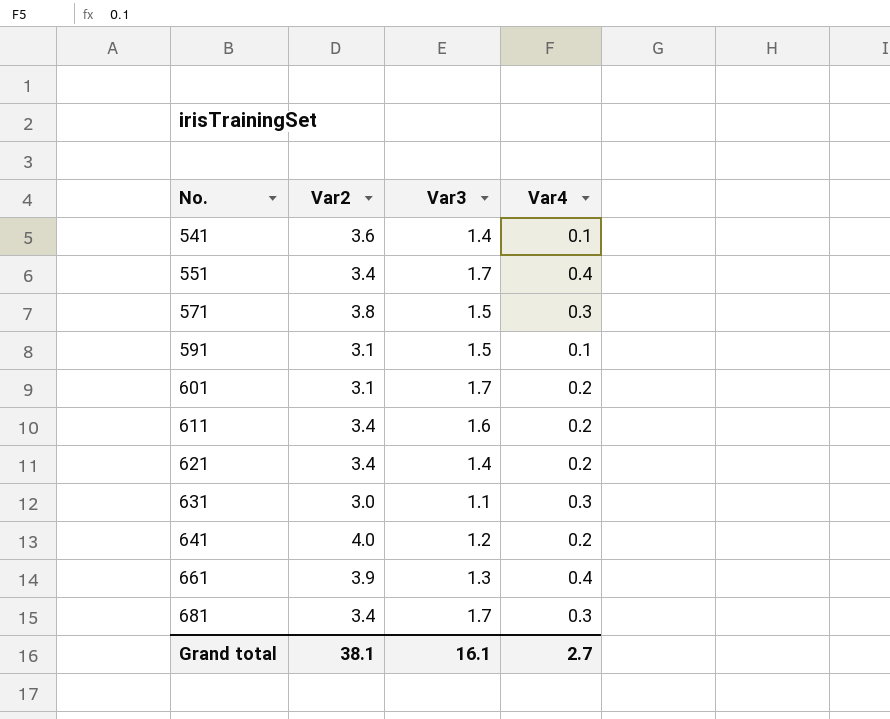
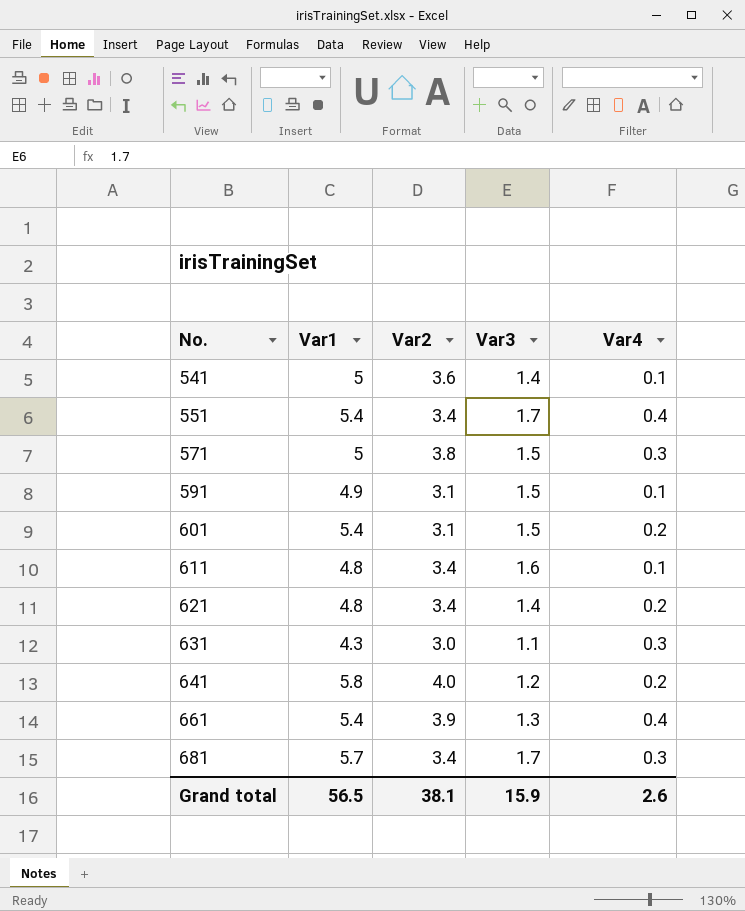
column Var1 | position: none -> 2
601 | Var3: 1.7 -> 1.5
611 | Var4: 0.2 -> 0.1
Grand total | Var3: 16.1 -> 15.9
Grand total | Var4: 2.7 -> 2.6

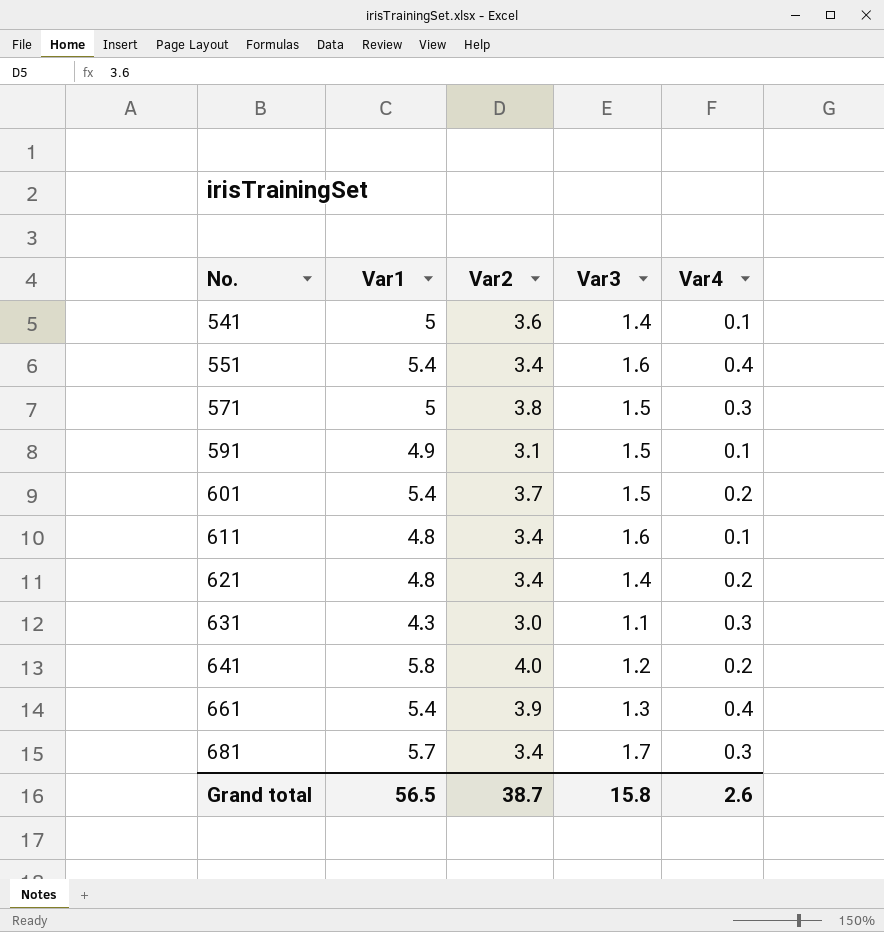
551 | Var3: 1.7 -> 1.6
601 | Var2: 3.1 -> 3.7
Grand total | Var2: 38.1 -> 38.7
Grand total | Var3: 15.9 -> 15.8

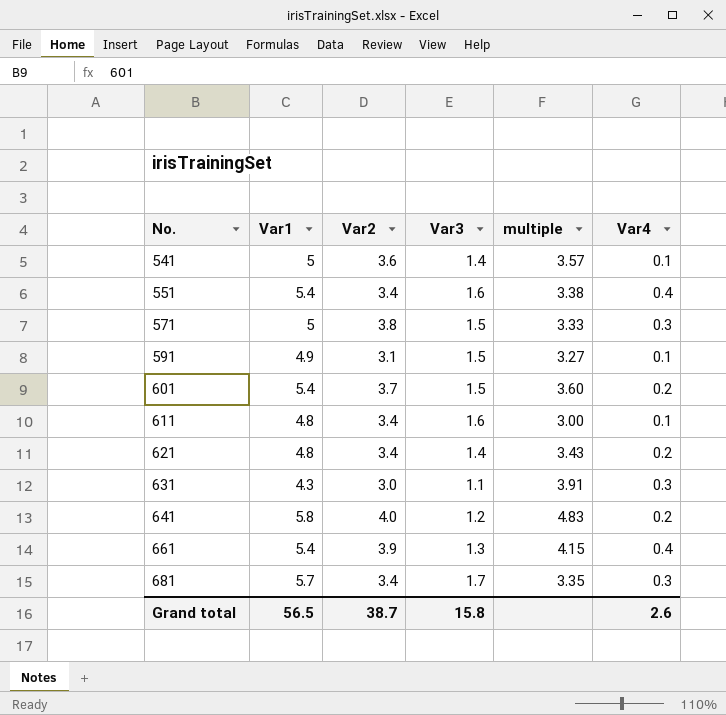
column multiple | formula: none -> [Var1] / [Var3]

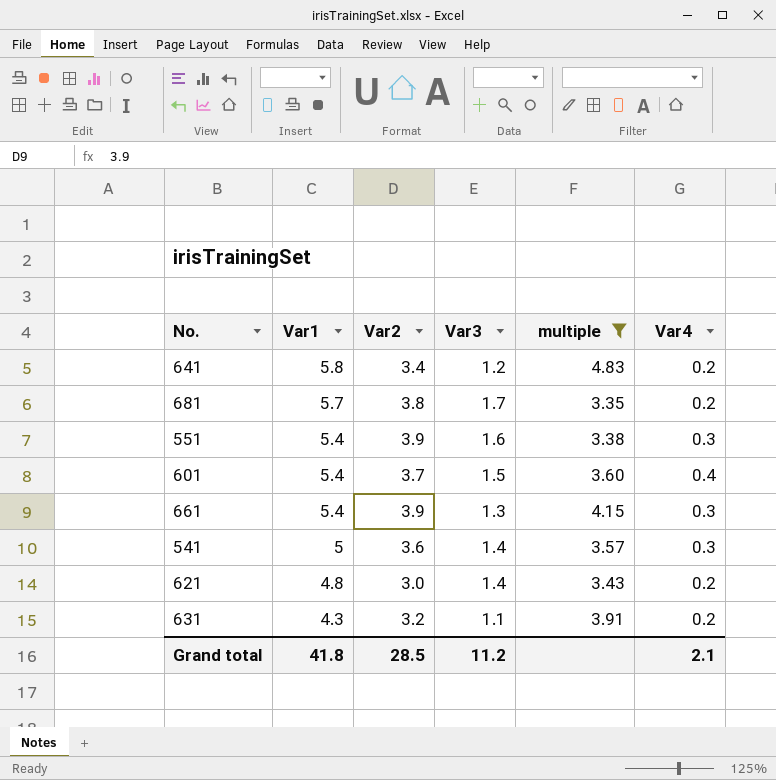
filter: none -> multiple >= 3.35
row order: No. ascending -> Var1 descending
641 | Var2: 4.0 -> 3.4
681 | Var2: 3.4 -> 3.8
681 | Var4: 0.3 -> 0.2
551 | Var2: 3.4 -> 3.9
551 | Var4: 0.4 -> 0.3
601 | Var4: 0.2 -> 0.4
661 | Var4: 0.4 -> 0.3
541 | Var4: 0.1 -> 0.3
621 | Var2: 3.4 -> 3.0
631 | Var2: 3.0 -> 3.2
631 | Var4: 0.3 -> 0.2
Grand total | Var1: 56.5 -> 41.8
Grand total | Var2: 38.7 -> 28.5
Grand total | Var3: 15.8 -> 11.2
Grand total | Var4: 2.6 -> 2.1

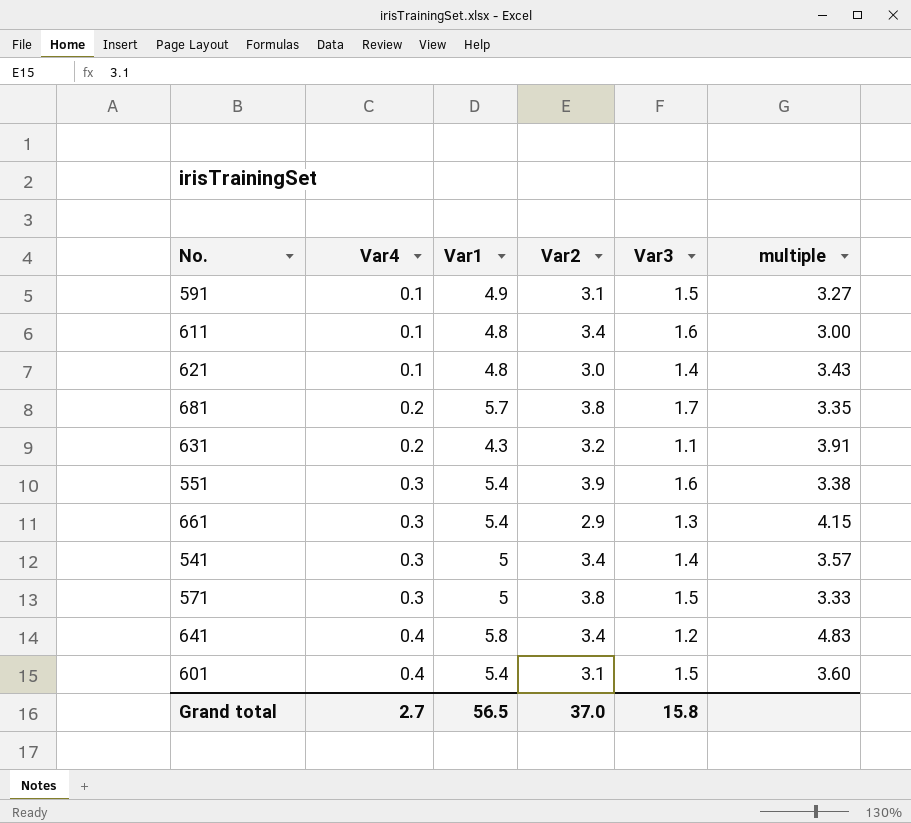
filter: multiple >= 3.35 -> none
row order: Var1 descending -> Var4 ascending
column Var4 | position: 6 -> 2
621 | Var4: 0.2 -> 0.1
661 | Var2: 3.9 -> 2.9
541 | Var2: 3.6 -> 3.4
641 | Var4: 0.2 -> 0.4
601 | Var2: 3.7 -> 3.1
Grand total | Var4: 2.1 -> 2.7
Grand total | Var1: 41.8 -> 56.5
Grand total | Var2: 28.5 -> 37.0
Grand total | Var3: 11.2 -> 15.8

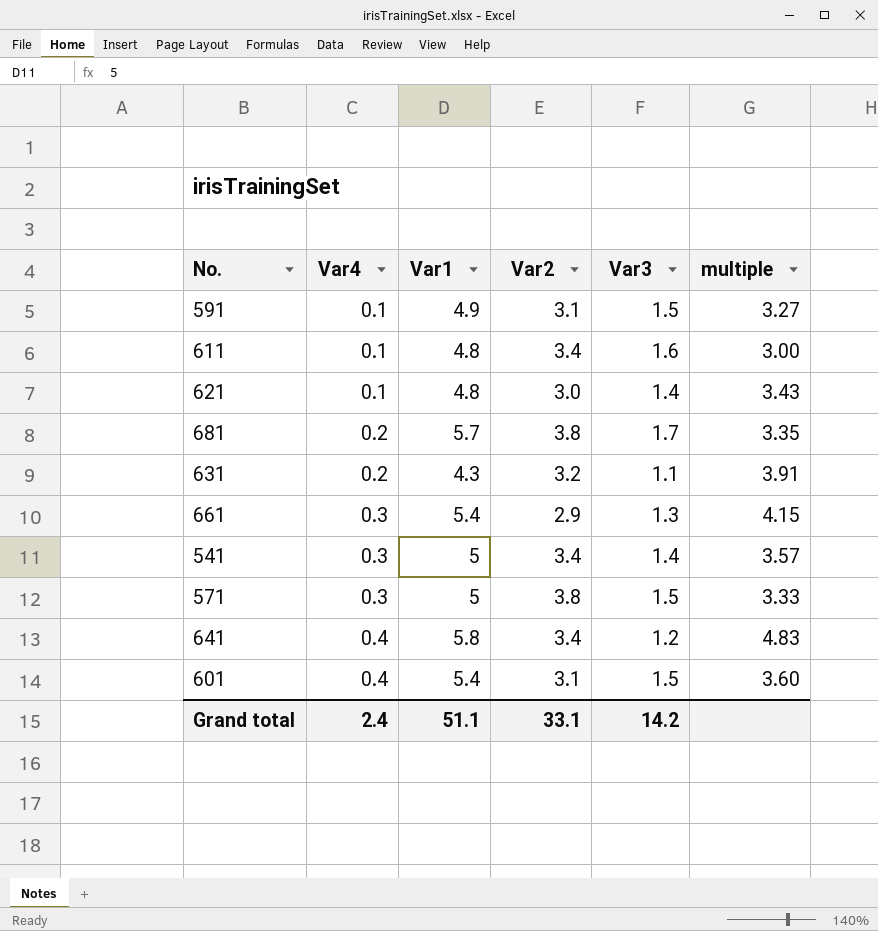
row 551: 0.3 | 5.4 | 3.9 | 1.6 | 3.38 -> none
Grand total | Var4: 2.7 -> 2.4
Grand total | Var1: 56.5 -> 51.1
Grand total | Var2: 37.0 -> 33.1
Grand total | Var3: 15.8 -> 14.2

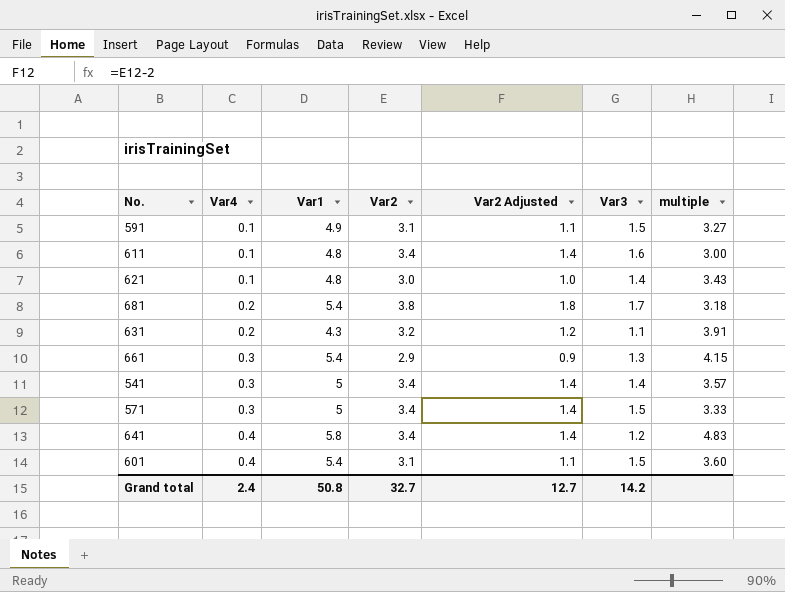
column Var2 Adjusted | formula: none -> [Var2] - 2
681 | Var1: 5.7 -> 5.4
681 | multiple: 3.35 -> 3.18
571 | Var2: 3.8 -> 3.4
Grand total | Var1: 51.1 -> 50.8
Grand total | Var2: 33.1 -> 32.7

